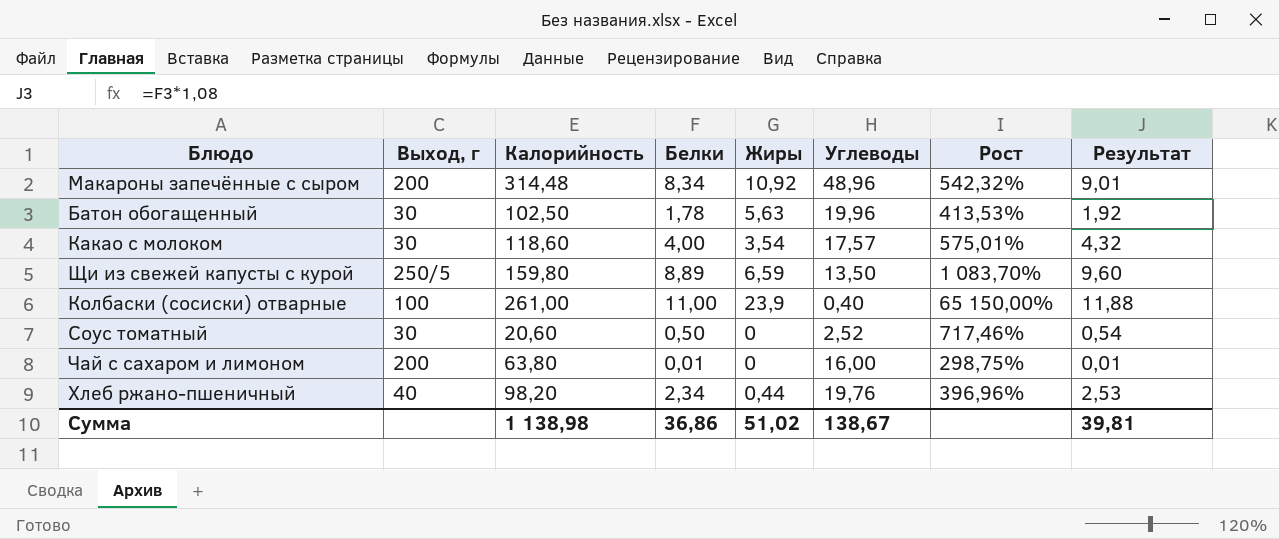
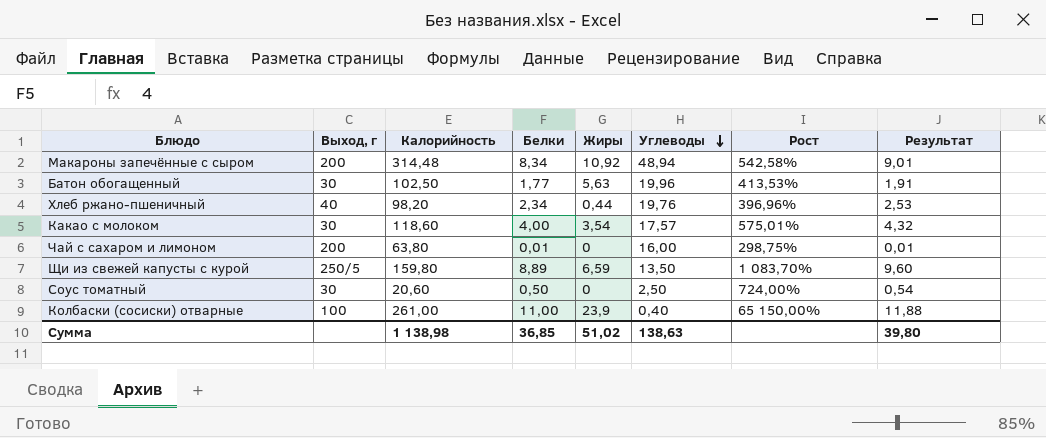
row order: none -> Углеводы descending
Макароны запечённые с сыром | Углеводы: 48,96 -> 48,94
Макароны запечённые с сыром | Рост: 542,32% -> 542,58%
Батон обогащенный | Белки: 1,78 -> 1,77
Батон обогащенный | Результат: 1,92 -> 1,91
Соус томатный | Углеводы: 2,52 -> 2,50
Соус томатный | Рост: 717,46% -> 724,00%
Сумма | Белки: 36,86 -> 36,85
Сумма | Углеводы: 138,67 -> 138,63
Сумма | Результат: 39,81 -> 39,80

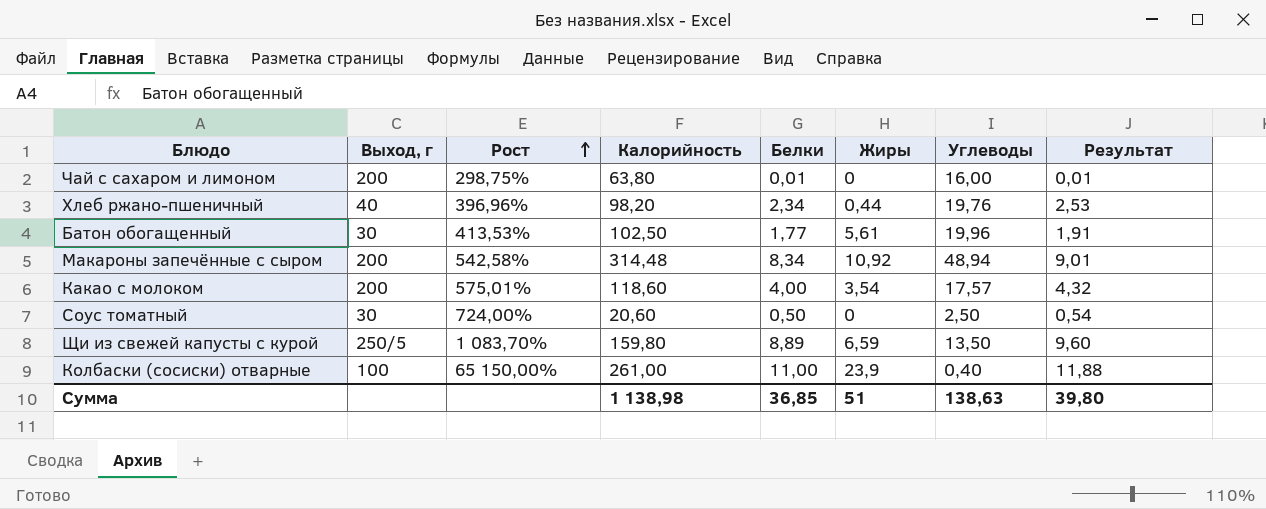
row order: Углеводы descending -> Рост ascending
column Рост | position: 7 -> 3
Батон обогащенный | Жиры: 5,63 -> 5,61
Какао с молоком | Выход, г: 30 -> 200
Сумма | Жиры: 51,02 -> 51

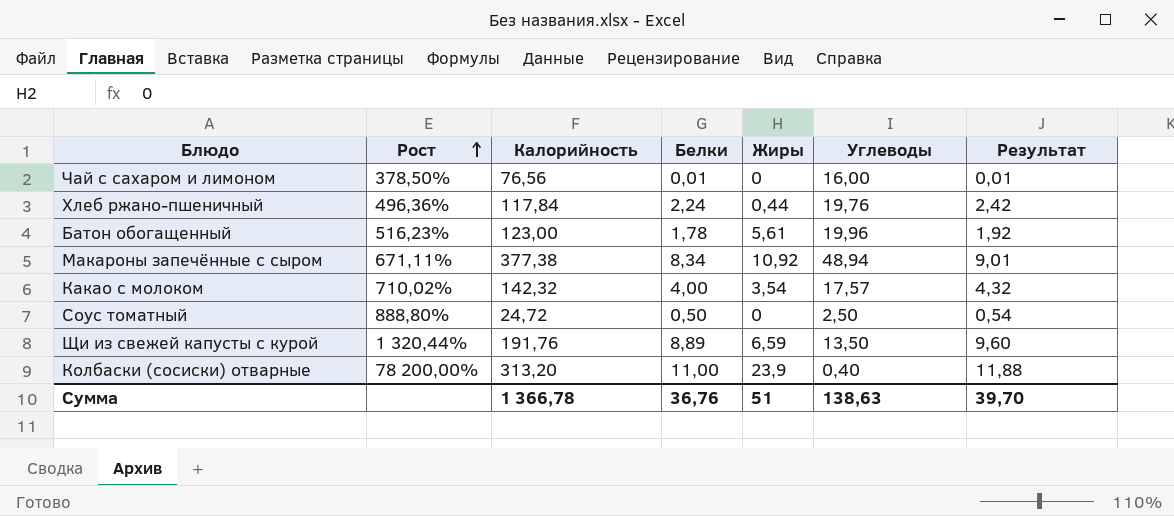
column Выход, г | position: 2 -> none
Чай с сахаром и лимоном | Рост: 298,75% -> 378,50%
Чай с сахаром и лимоном | Калорийность: 63,80 -> 76,56
Хлеб ржано-пшеничный | Рост: 396,96% -> 496,36%
Хлеб ржано-пшеничный | Калорийность: 98,20 -> 117,84
Хлеб ржано-пшеничный | Белки: 2,34 -> 2,24
Хлеб ржано-пшеничный | Результат: 2,53 -> 2,42
Батон обогащенный | Рост: 413,53% -> 516,23%
Батон обогащенный | Калорийность: 102,50 -> 123,00
Батон обогащенный | Белки: 1,77 -> 1,78
Батон обогащенный | Результат: 1,91 -> 1,92
Макароны запечённые с сыром | Рост: 542,58% -> 671,11%
Макароны запечённые с сыром | Калорийность: 314,48 -> 377,38
Какао с молоком | Рост: 575,01% -> 710,02%
Какао с молоком | Калорийность: 118,60 -> 142,32
Соус томатный | Рост: 724,00% -> 888,80%
Соус томатный | Калорийность: 20,60 -> 24,72
Щи из свежей капусты с курой | Рост: 1 083,70% -> 1 320,44%
Щи из свежей капусты с курой | Калорийность: 159,80 -> 191,76
Колбаски (сосиски) отварные | Рост: 65 150,00% -> 78 200,00%
Колбаски (сосиски) отварные | Калорийность: 261,00 -> 313,20
Сумма | Калорийность: 1 138,98 -> 1 366,78
Сумма | Белки: 36,85 -> 36,76
Сумма | Результат: 39,80 -> 39,70

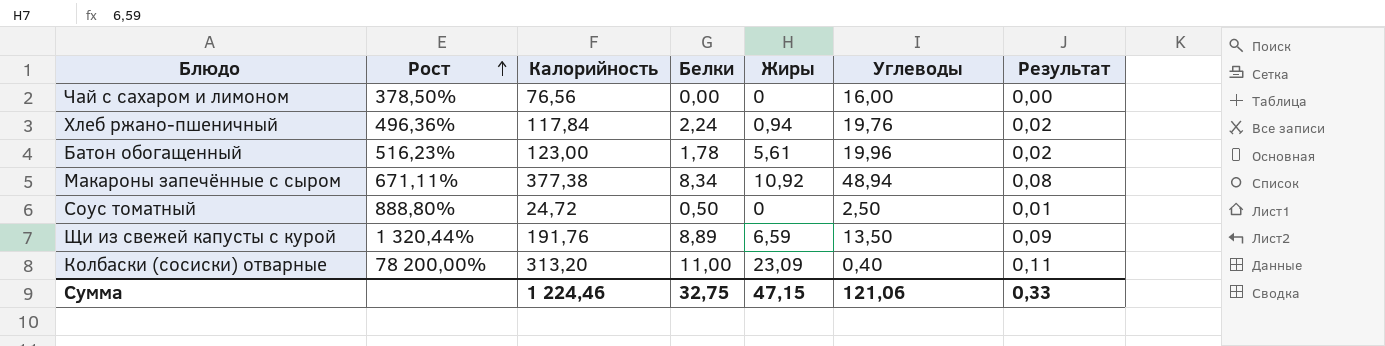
column Результат | formula: [Белки] * 1,08 -> [Белки] * 0,01
row Какао с молоком: 710,02% | 142,32 | 4,00 | 3,54 | 17,57 | 4,32 -> none
Чай с сахаром и лимоном | Белки: 0,01 -> 0,00
Хлеб ржано-пшеничный | Жиры: 0,44 -> 0,94
Колбаски (сосиски) отварные | Жиры: 23,9 -> 23,09
Сумма | Калорийность: 1 366,78 -> 1 224,46
Сумма | Белки: 36,76 -> 32,75
Сумма | Жиры: 51 -> 47,15
Сумма | Углеводы: 138,63 -> 121,06
Сумма | Результат: 39,70 -> 0,33

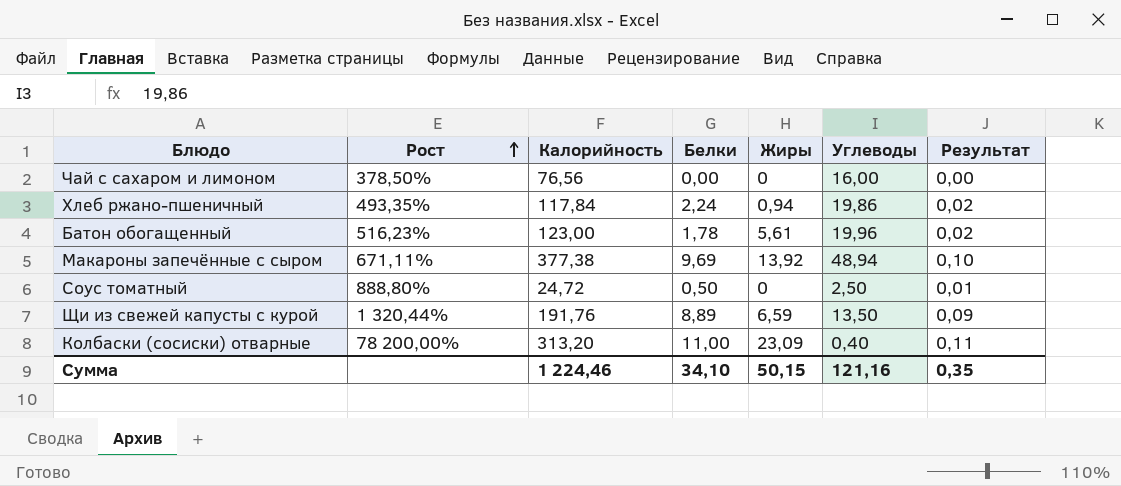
Хлеб ржано-пшеничный | Рост: 496,36% -> 493,35%
Хлеб ржано-пшеничный | Углеводы: 19,76 -> 19,86
Макароны запечённые с сыром | Белки: 8,34 -> 9,69
Макароны запечённые с сыром | Жиры: 10,92 -> 13,92
Макароны запечённые с сыром | Результат: 0,08 -> 0,10
Сумма | Белки: 32,75 -> 34,10
Сумма | Жиры: 47,15 -> 50,15
Сумма | Углеводы: 121,06 -> 121,16
Сумма | Результат: 0,33 -> 0,35

